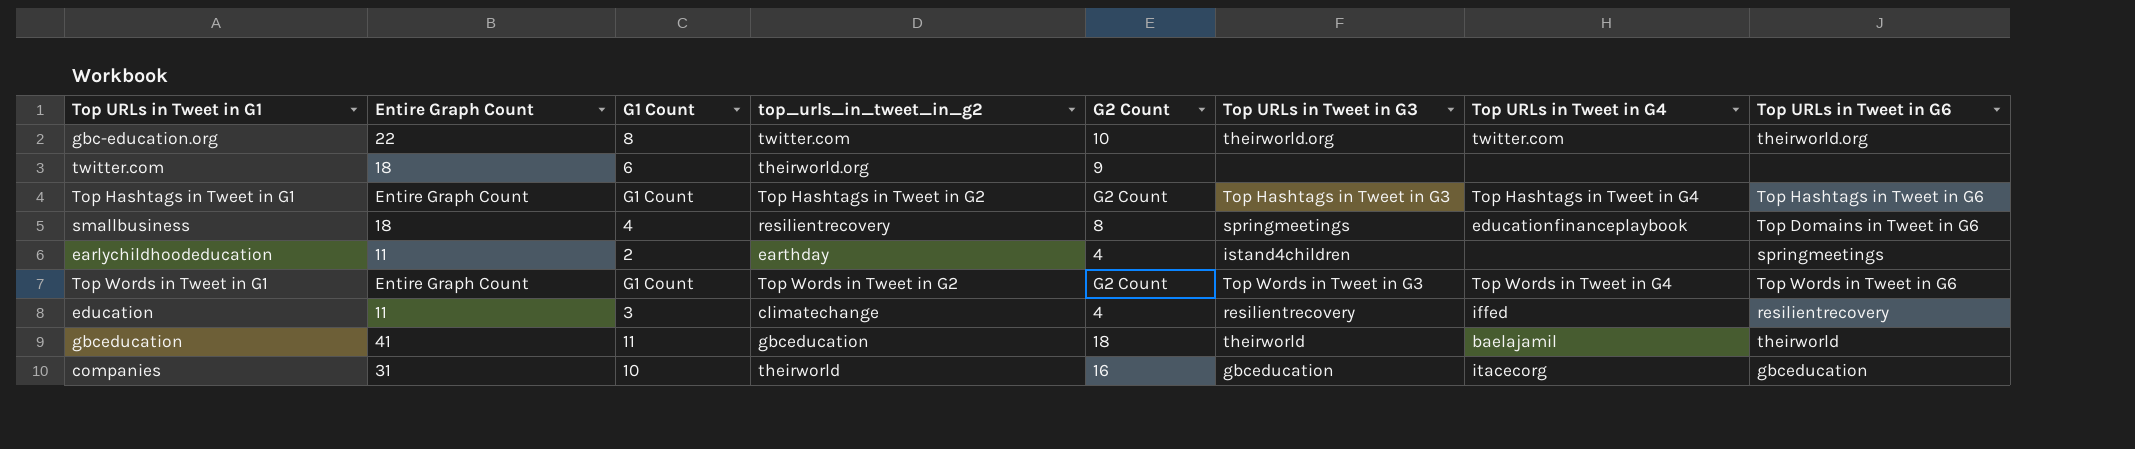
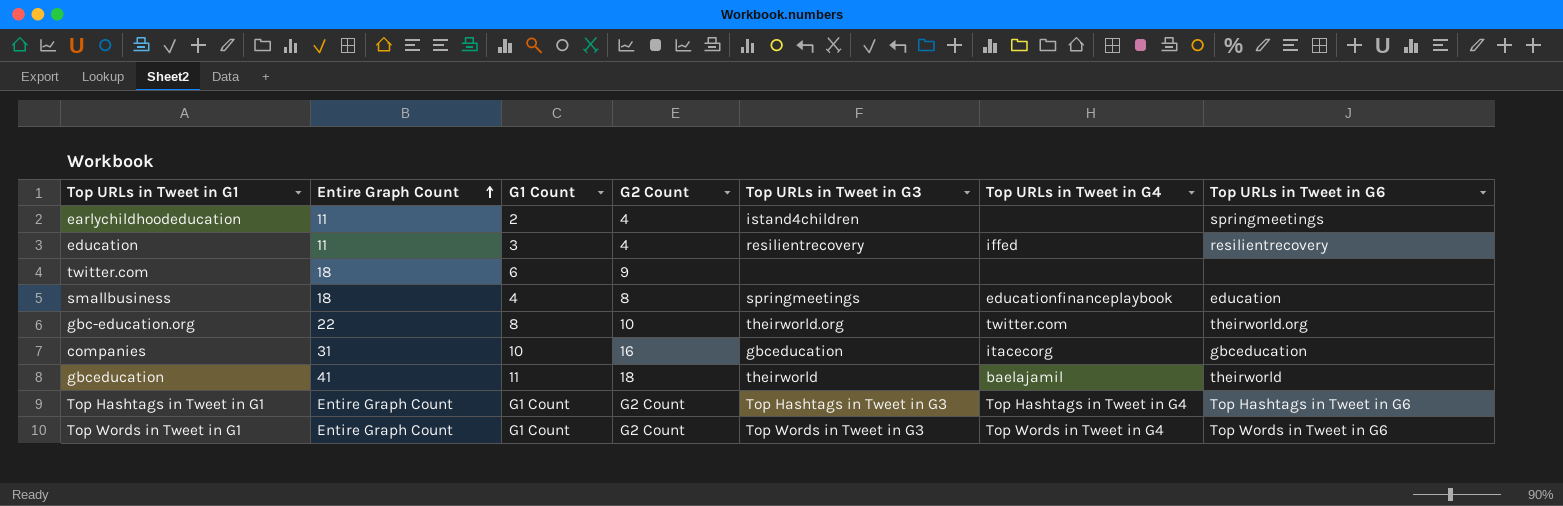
row order: none -> Entire Graph Count ascending
column top_urls_in_tweet_in_g2 | position: 4 -> none
smallbusiness | Top URLs in Tweet in G6: Top Domains in Tweet in G6 -> education

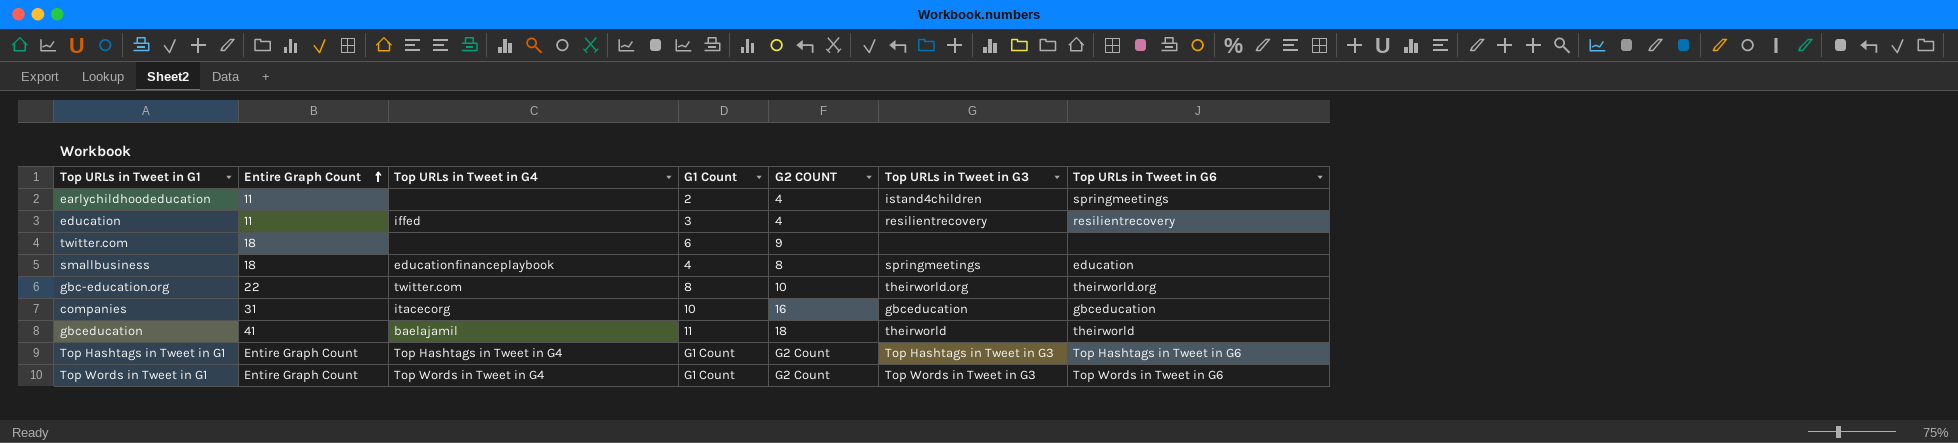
column Top URLs in Tweet in G4 | position: 6 -> 3
column name: G2 Count -> G2 COUNT

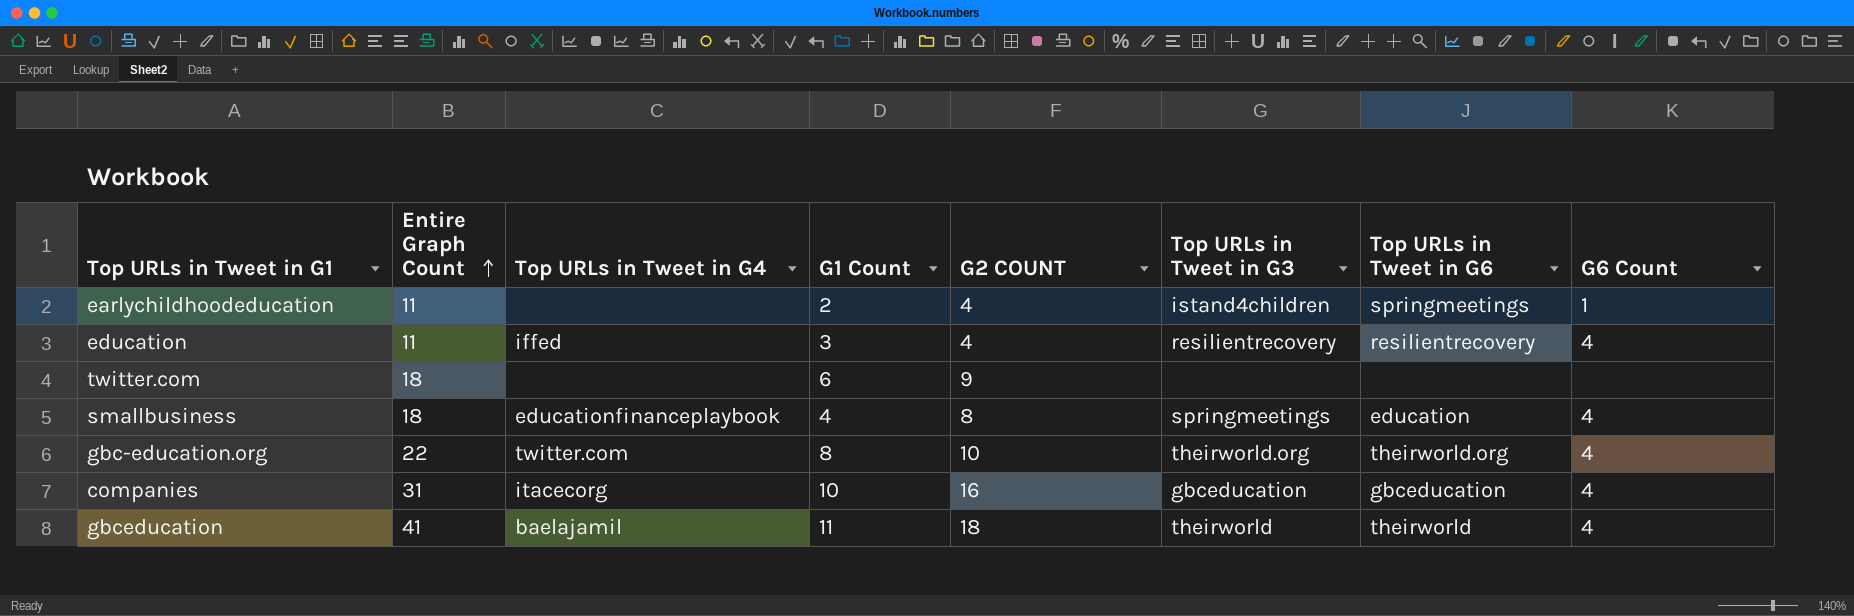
column G6 Count | position: none -> 8
row Top Hashtags in Tweet in G1: Entire Graph Count | Top Hashtags in Tweet in G4 | G1 Count | G2 Count | Top Hashtags in Tweet in G3 | Top Hashtags in Tweet in G6 -> none
row Top Words in Tweet in G1: Entire Graph Count | Top Words in Tweet in G4 | G1 Count | G2 Count | Top Words in Tweet in G3 | Top Words in Tweet in G6 -> none

